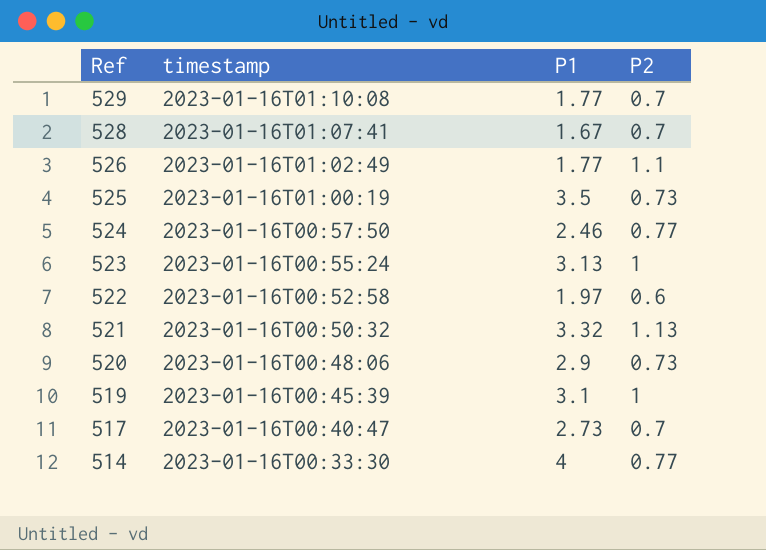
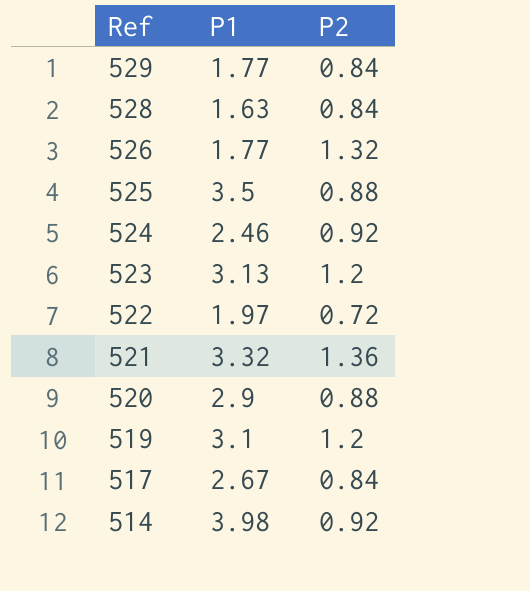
column timestamp | position: 2 -> none
529 | P2: 0.7 -> 0.84
528 | P1: 1.67 -> 1.63
528 | P2: 0.7 -> 0.84
526 | P2: 1.1 -> 1.32
525 | P2: 0.73 -> 0.88
524 | P2: 0.77 -> 0.92
523 | P2: 1 -> 1.2
522 | P2: 0.6 -> 0.72
521 | P2: 1.13 -> 1.36
520 | P2: 0.73 -> 0.88
519 | P2: 1 -> 1.2
517 | P1: 2.73 -> 2.67
517 | P2: 0.7 -> 0.84
514 | P1: 4 -> 3.98
514 | P2: 0.77 -> 0.92

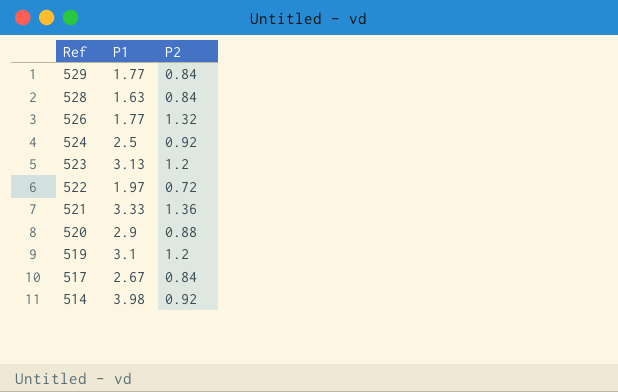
row 525: 3.5 | 0.88 -> none
524 | P1: 2.46 -> 2.5
521 | P1: 3.32 -> 3.33

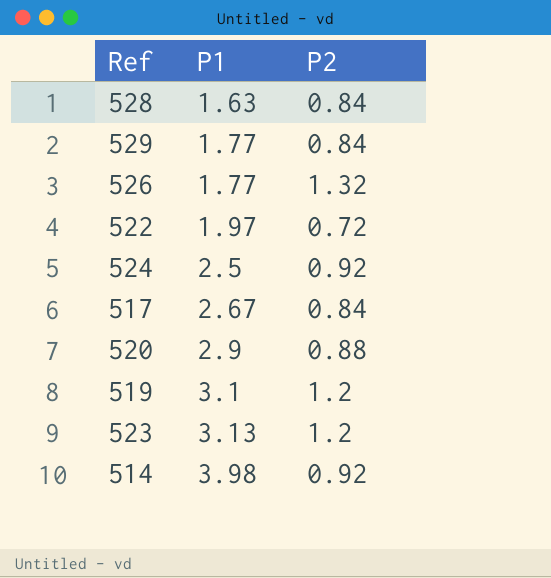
row order: Ref descending -> P1 ascending
row 521: 3.33 | 1.36 -> none

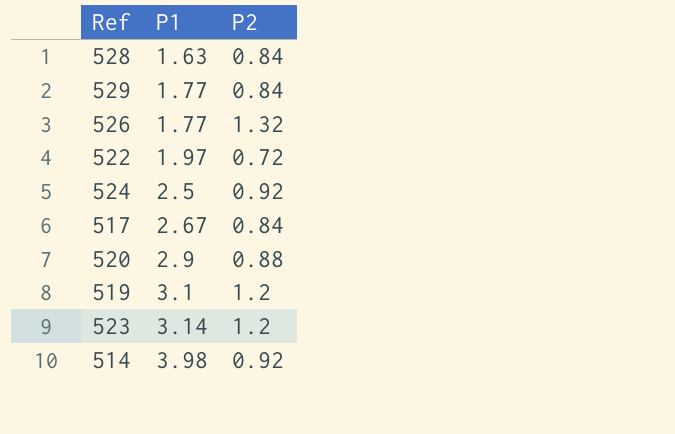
523 | P1: 3.13 -> 3.14

